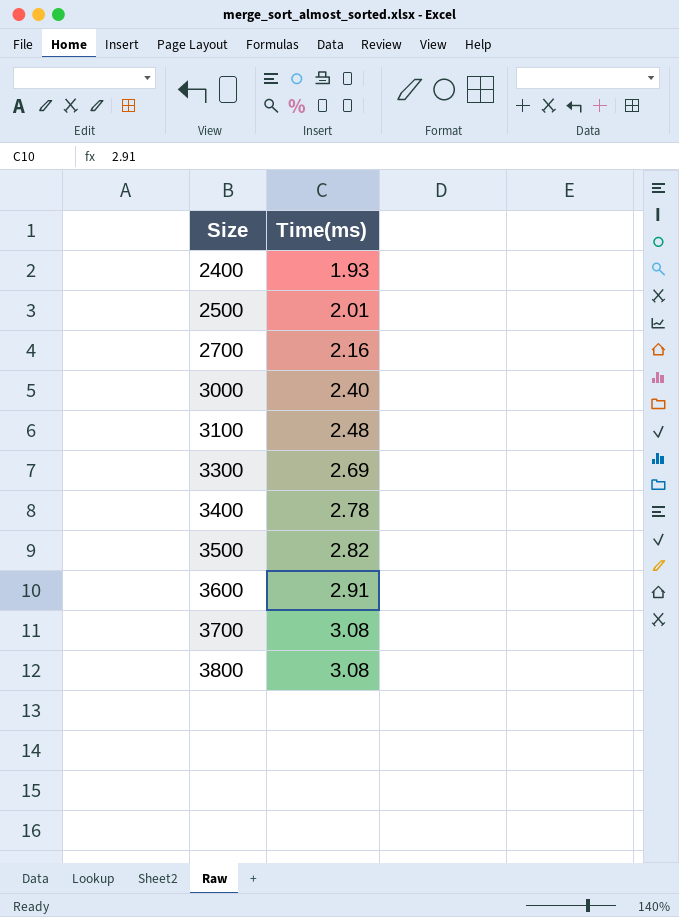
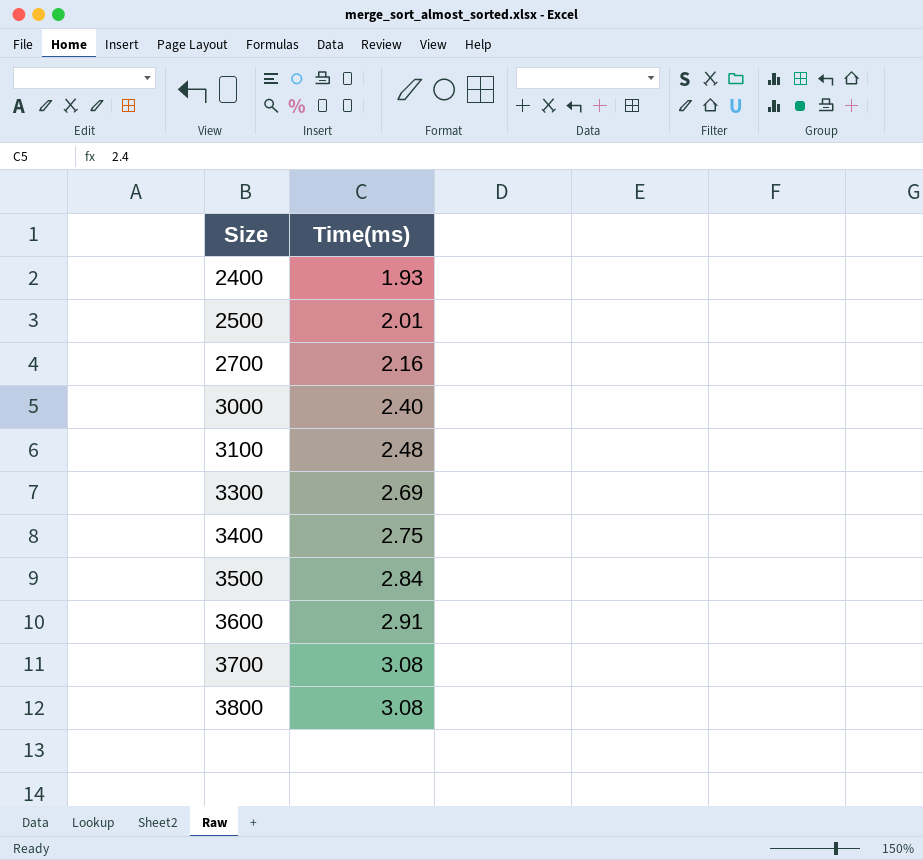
3400 | Time(ms): 2.78 -> 2.75
3500 | Time(ms): 2.82 -> 2.84

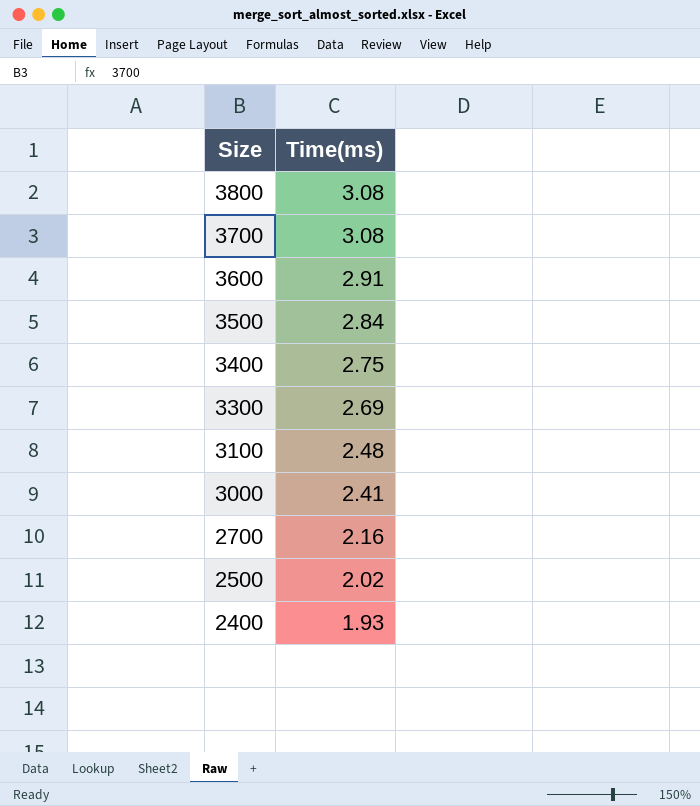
row order: Size ascending -> Size descending
3000 | Time(ms): 2.40 -> 2.41
2500 | Time(ms): 2.01 -> 2.02

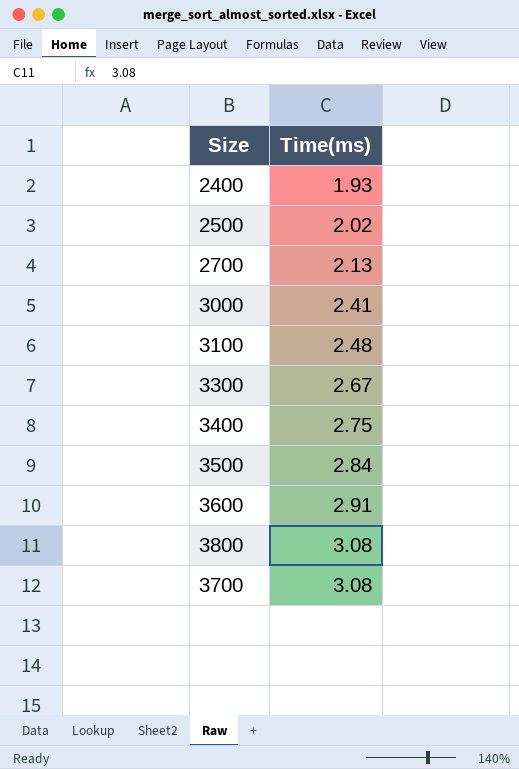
row order: Size descending -> Time(ms) ascending
2700 | Time(ms): 2.16 -> 2.13
3300 | Time(ms): 2.69 -> 2.67

